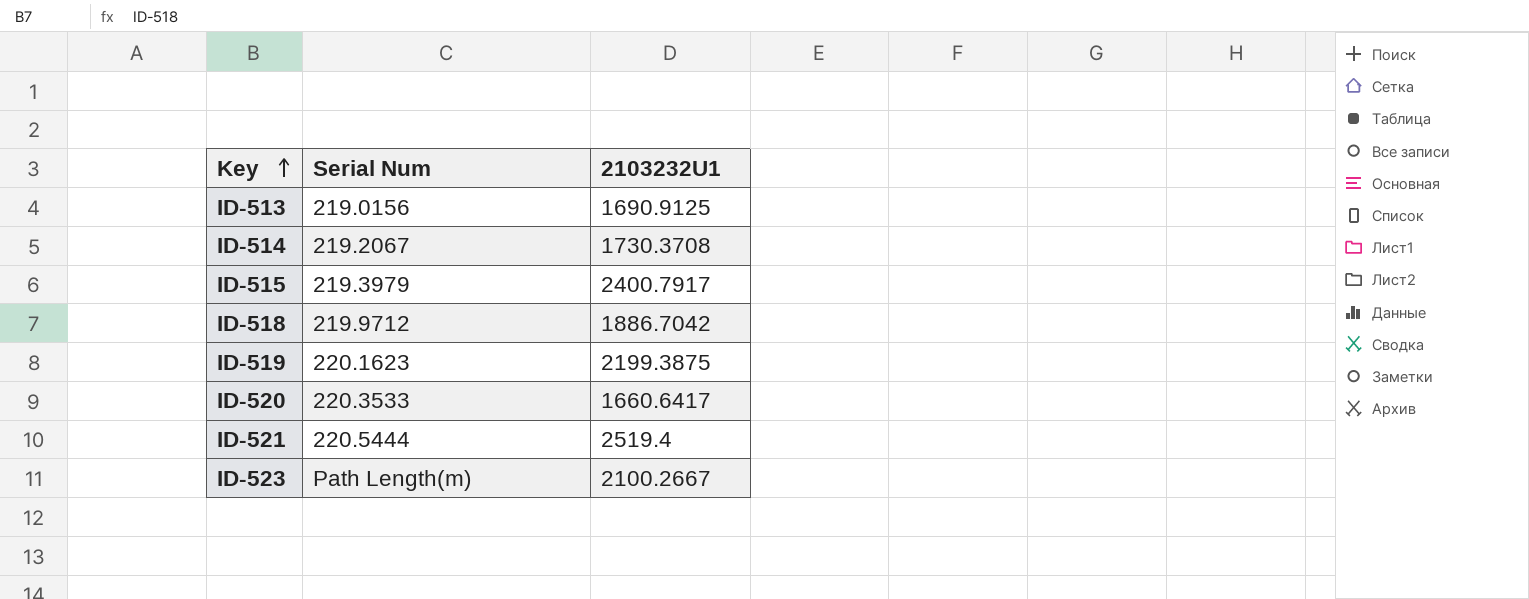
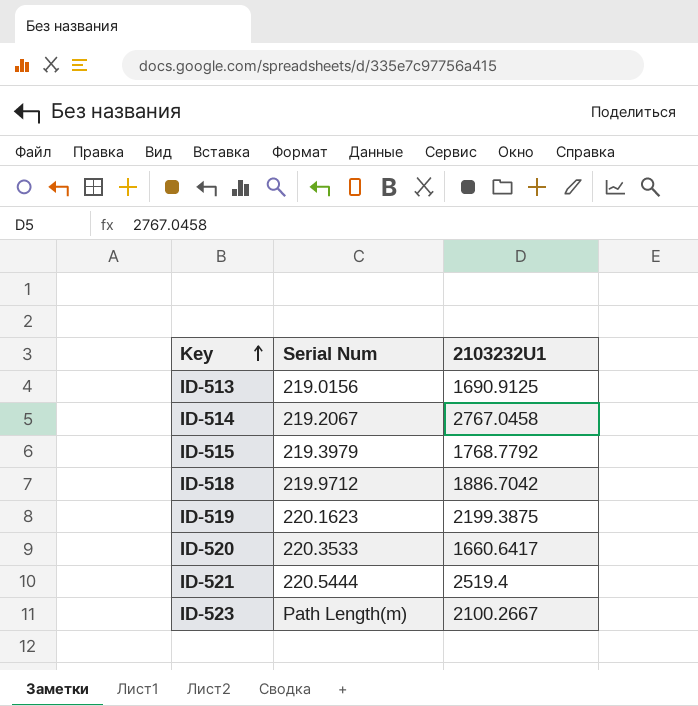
ID-514 | 2103232U1: 1730.3708 -> 2767.0458
ID-515 | 2103232U1: 2400.7917 -> 1768.7792

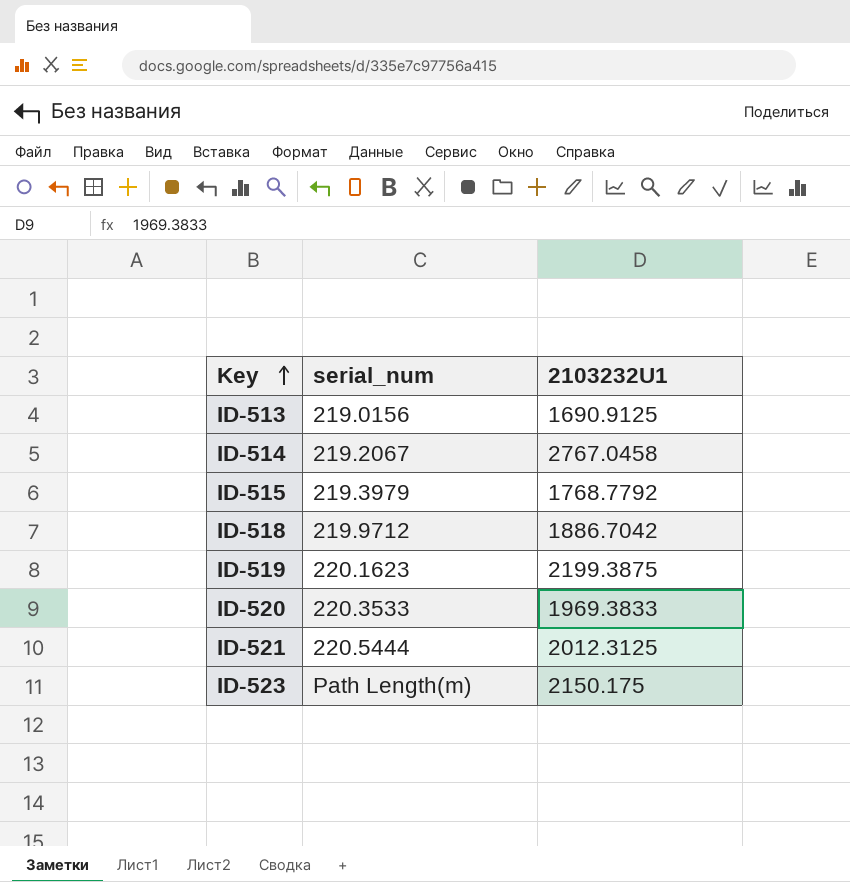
column name: Serial Num -> serial_num
ID-520 | 2103232U1: 1660.6417 -> 1969.3833
ID-521 | 2103232U1: 2519.4 -> 2012.3125
ID-523 | 2103232U1: 2100.2667 -> 2150.175

